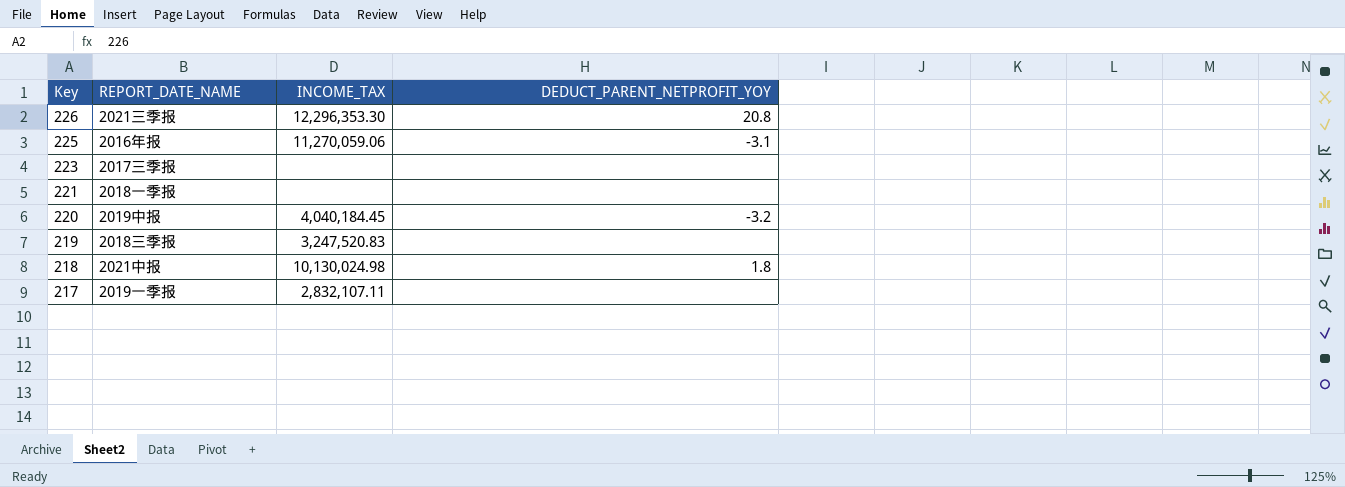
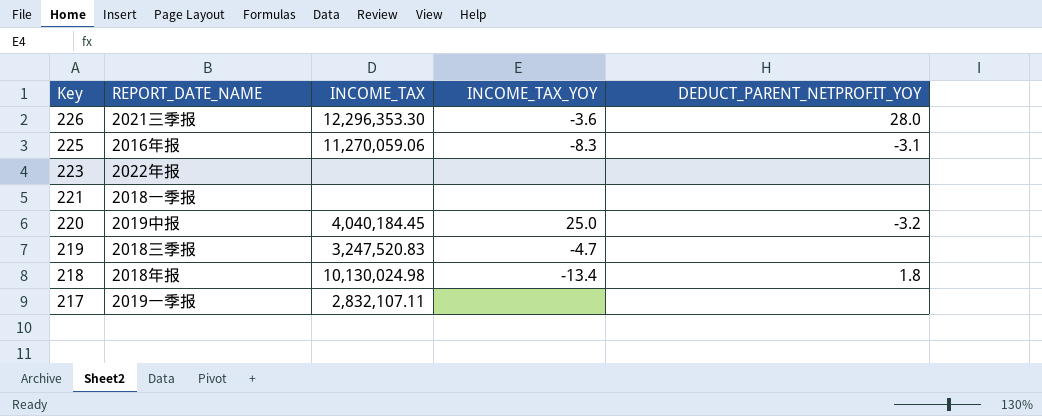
column INCOME_TAX_YOY | position: none -> 4
226 | DEDUCT_PARENT_NETPROFIT_YOY: 20.8 -> 28.0
223 | REPORT_DATE_NAME: 2017三季报 -> 2022年报
218 | REPORT_DATE_NAME: 2021中报 -> 2018年报

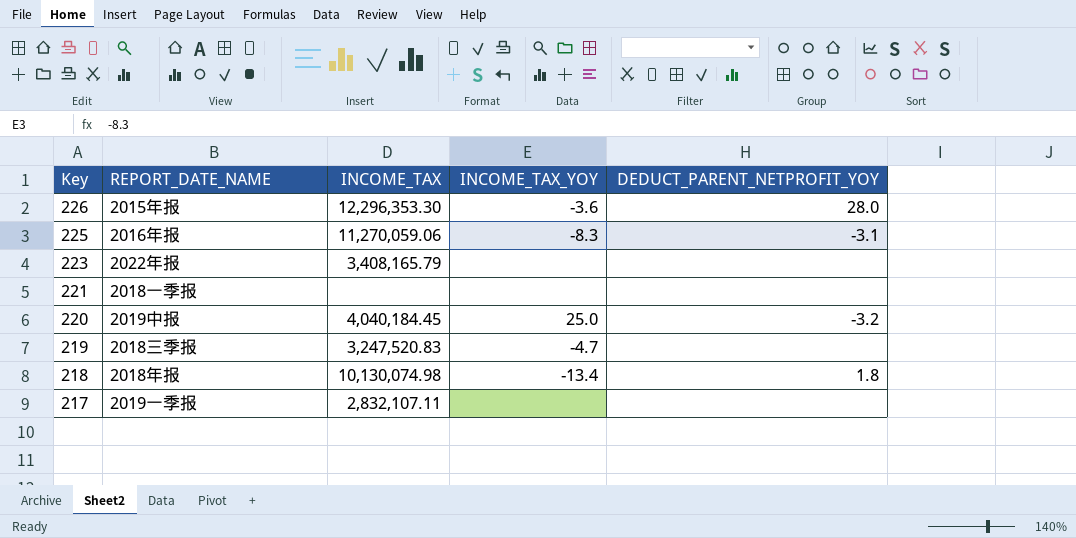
226 | REPORT_DATE_NAME: 2021三季报 -> 2015年报
223 | INCOME_TAX: none -> 3,408,165.79
218 | INCOME_TAX: 10,130,024.98 -> 10,130,074.98

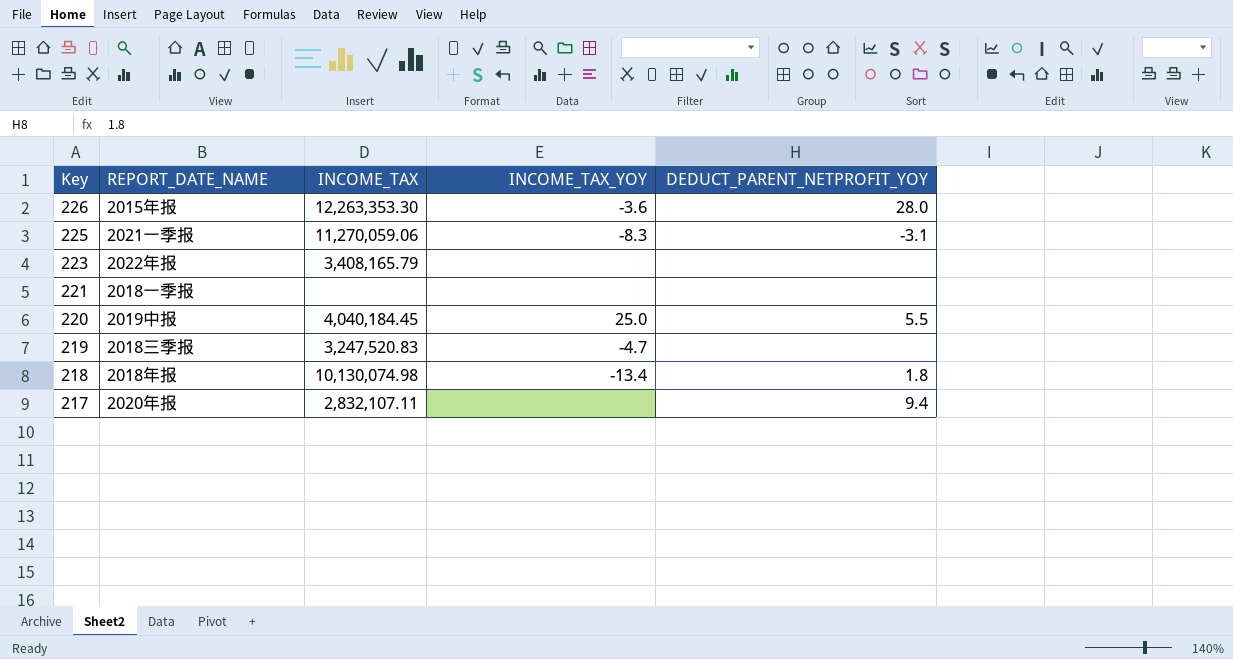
226 | INCOME_TAX: 12,296,353.30 -> 12,263,353.30
225 | REPORT_DATE_NAME: 2016年报 -> 2021一季报
220 | DEDUCT_PARENT_NETPROFIT_YOY: -3.2 -> 5.5
217 | REPORT_DATE_NAME: 2019一季报 -> 2020年报
217 | DEDUCT_PARENT_NETPROFIT_YOY: none -> 9.4

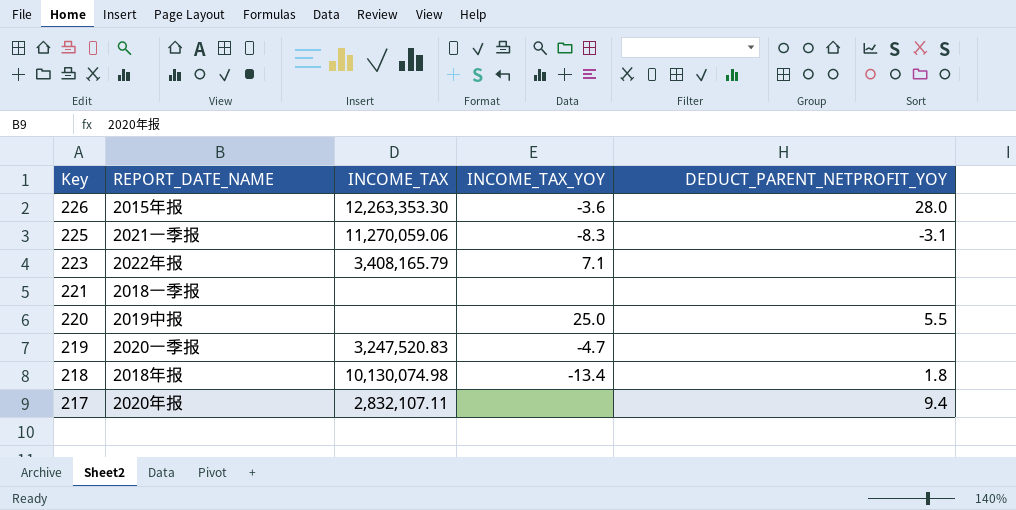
223 | INCOME_TAX_YOY: none -> 7.1
220 | INCOME_TAX: 4,040,184.45 -> none
219 | REPORT_DATE_NAME: 2018三季报 -> 2020一季报

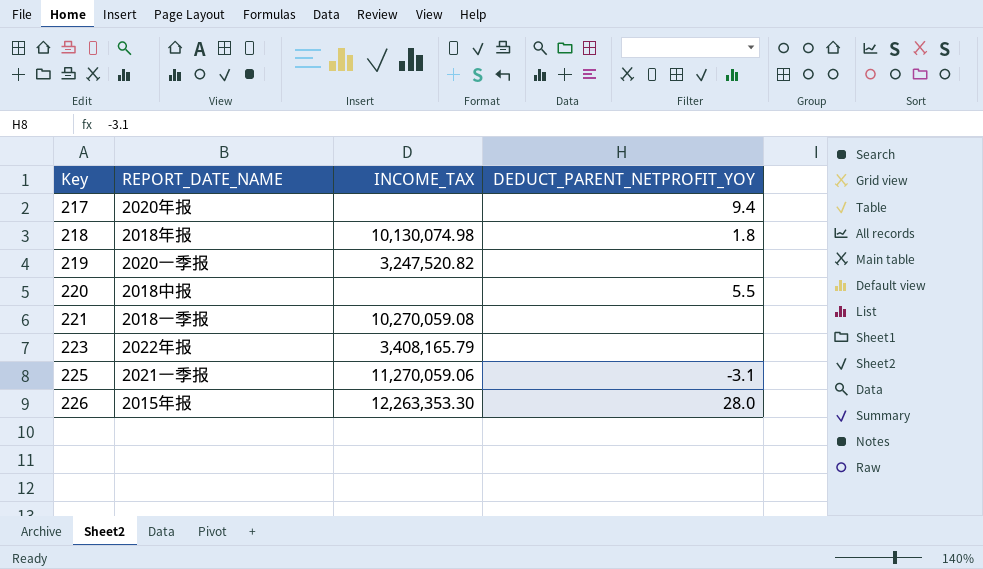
row order: Key descending -> Key ascending
column INCOME_TAX_YOY | position: 4 -> none
217 | INCOME_TAX: 2,832,107.11 -> none
219 | INCOME_TAX: 3,247,520.83 -> 3,247,520.82
220 | REPORT_DATE_NAME: 2019中报 -> 2018中报
221 | INCOME_TAX: none -> 10,270,059.08

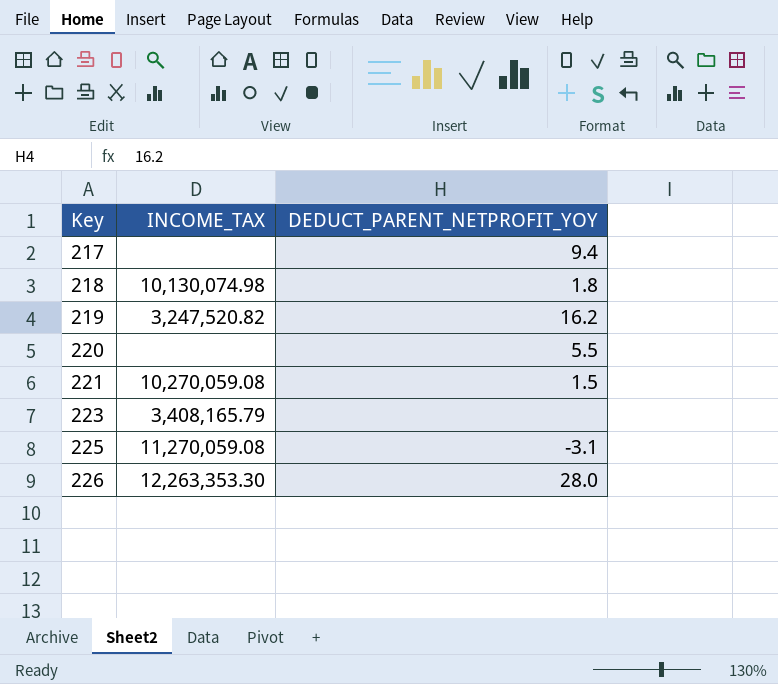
column REPORT_DATE_NAME | position: 2 -> none
219 | DEDUCT_PARENT_NETPROFIT_YOY: none -> 16.2
221 | DEDUCT_PARENT_NETPROFIT_YOY: none -> 1.5
225 | INCOME_TAX: 11,270,059.06 -> 11,270,059.08

